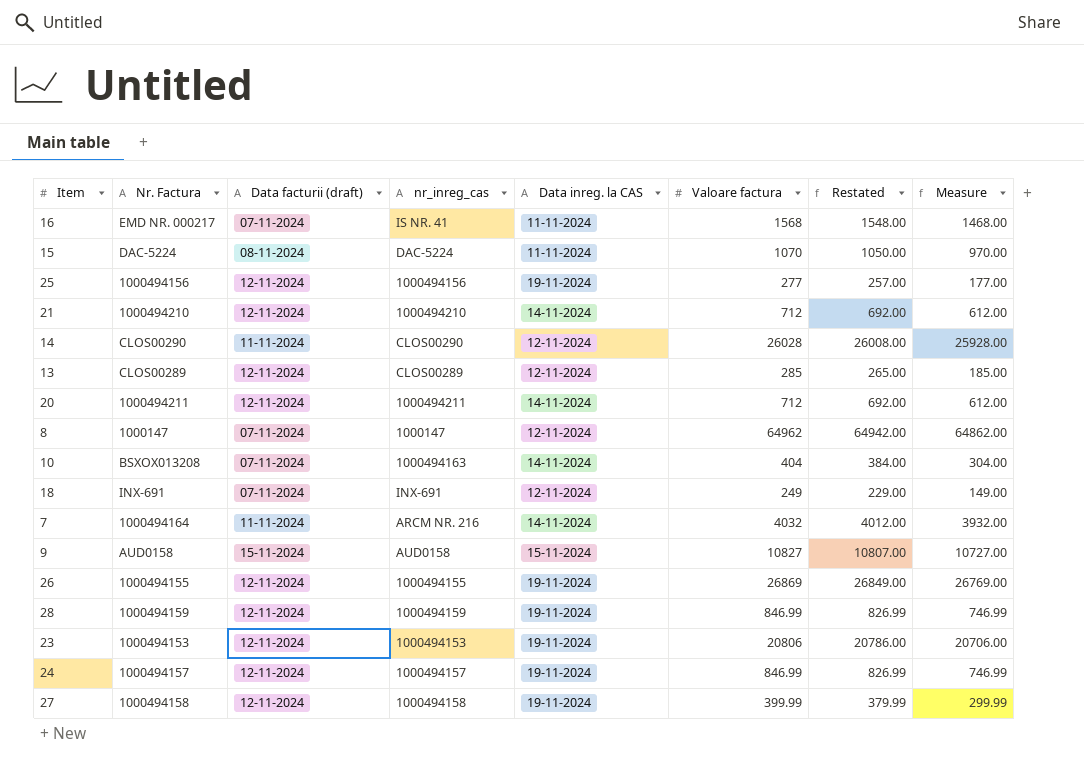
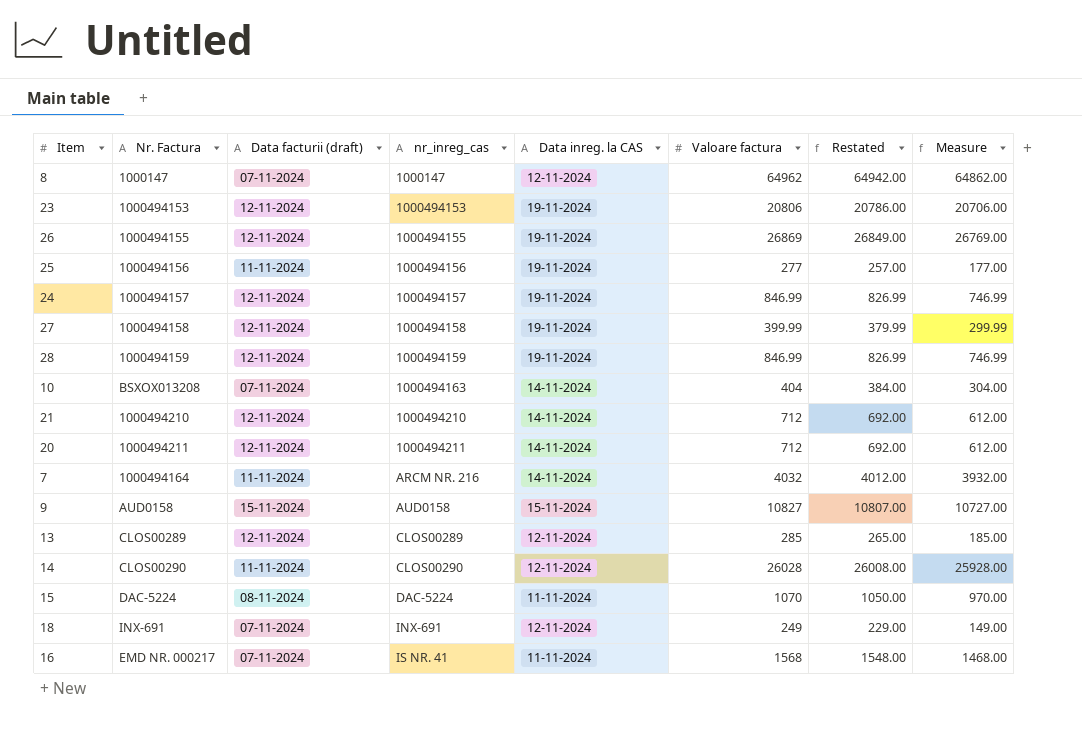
row order: none -> nr_inreg_cas ascending
25 | Data facturii (draft): 12-11-2024 -> 11-11-2024

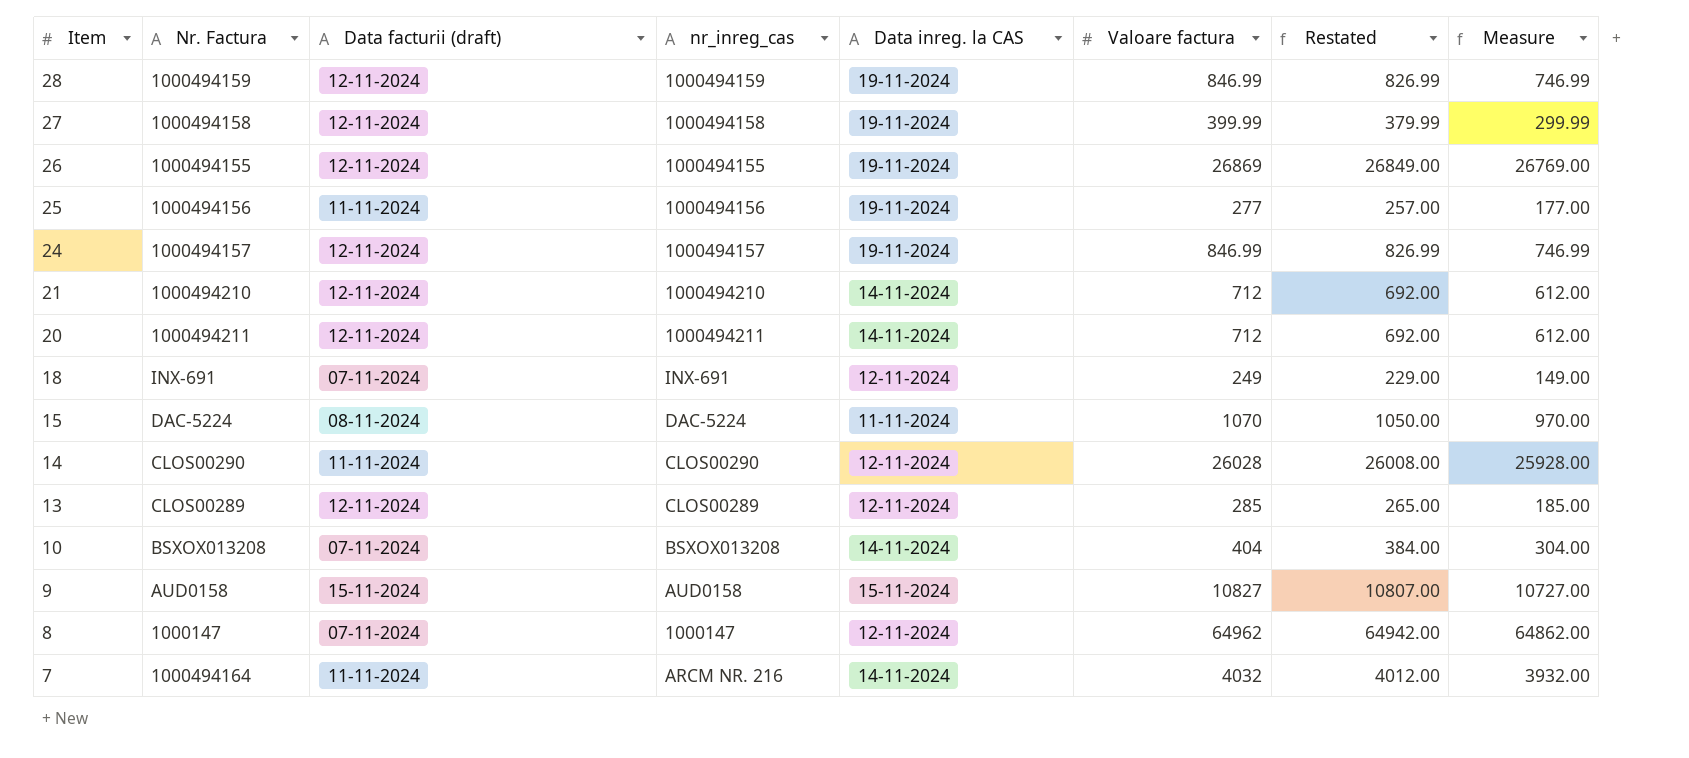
row order: nr_inreg_cas ascending -> Item descending
row 23: 1000494153 | 12-11-2024 | 1000494153 | 19-11-2024 | 20806 | 20786.00 | 20706.00 -> none
row 16: EMD NR. 000217 | 07-11-2024 | IS NR. 41 | 11-11-2024 | 1568 | 1548.00 | 1468.00 -> none
10 | nr_inreg_cas: 1000494163 -> BSXOX013208

